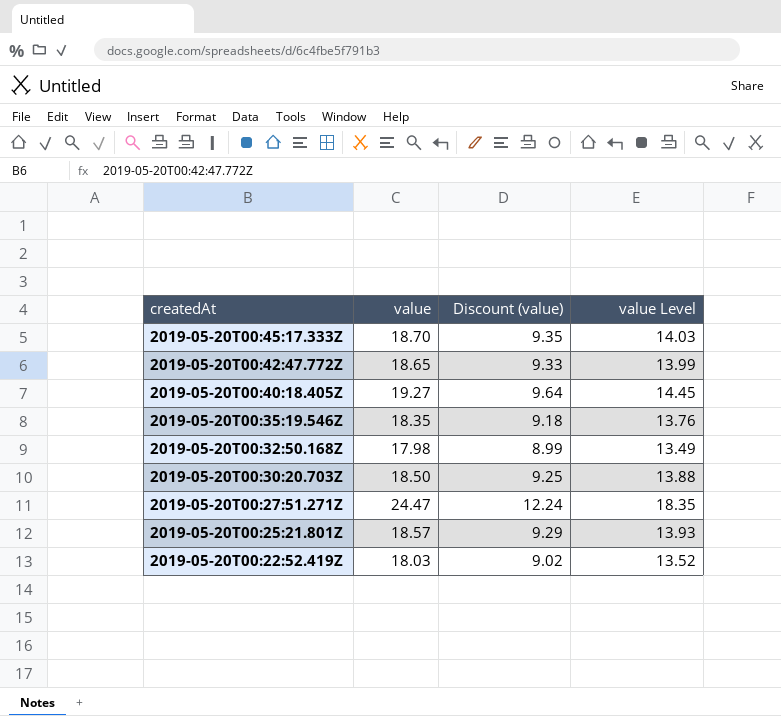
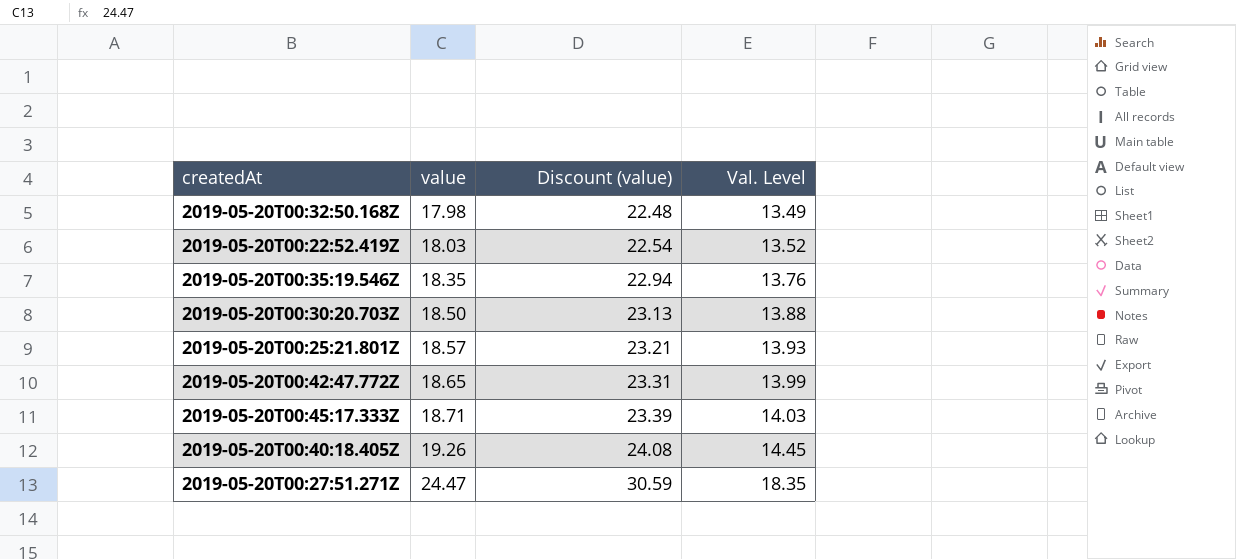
row order: createdAt descending -> value ascending
column Discount (value) | formula: [value] * 0.5 -> [value] * 1.25
column name: value Level -> Val. Level
2019-05-20T00:45:17.333Z | value: 18.70 -> 18.71
2019-05-20T00:40:18.405Z | value: 19.27 -> 19.26

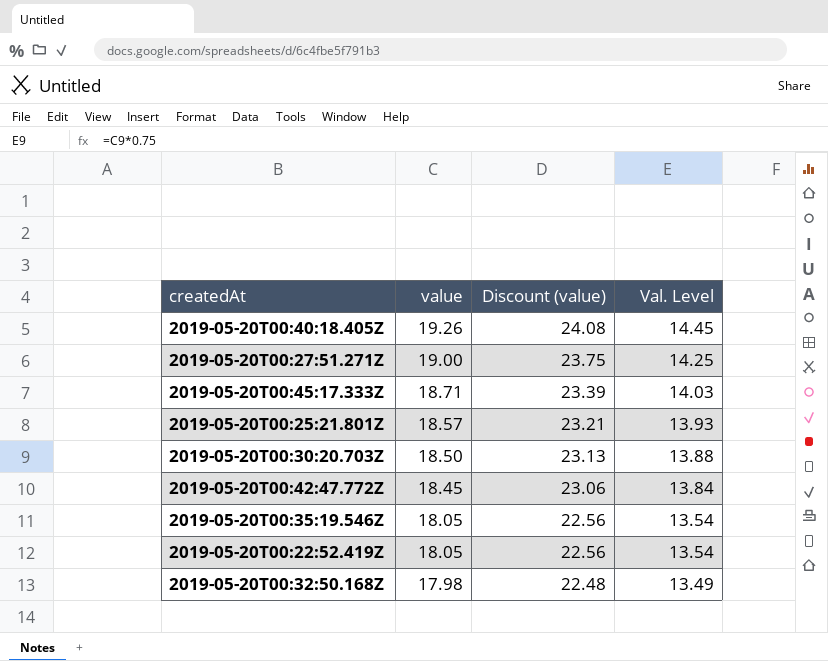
row order: value ascending -> value descending
2019-05-20T00:27:51.271Z | value: 24.47 -> 19.00
2019-05-20T00:27:51.271Z | Discount (value): 30.59 -> 23.75
2019-05-20T00:27:51.271Z | Val. Level: 18.35 -> 14.25
2019-05-20T00:42:47.772Z | value: 18.65 -> 18.45
2019-05-20T00:42:47.772Z | Discount (value): 23.31 -> 23.06
2019-05-20T00:42:47.772Z | Val. Level: 13.99 -> 13.84
2019-05-20T00:35:19.546Z | value: 18.35 -> 18.05
2019-05-20T00:35:19.546Z | Discount (value): 22.94 -> 22.56
2019-05-20T00:35:19.546Z | Val. Level: 13.76 -> 13.54
2019-05-20T00:22:52.419Z | value: 18.03 -> 18.05
2019-05-20T00:22:52.419Z | Discount (value): 22.54 -> 22.56
2019-05-20T00:22:52.419Z | Val. Level: 13.52 -> 13.54

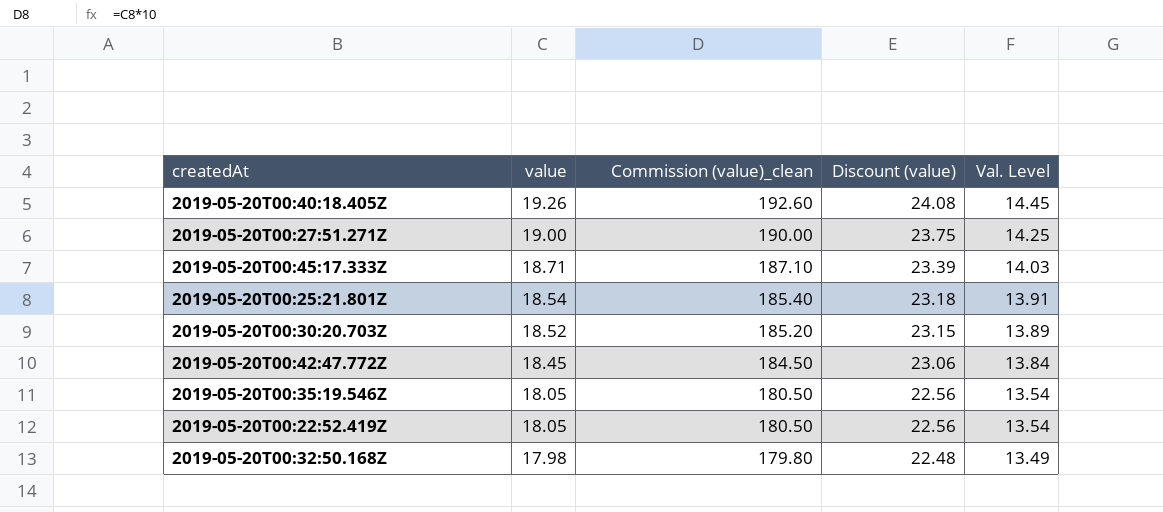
column Commission (value)_clean | formula: none -> [value] * 10
2019-05-20T00:25:21.801Z | value: 18.57 -> 18.54
2019-05-20T00:25:21.801Z | Discount (value): 23.21 -> 23.18
2019-05-20T00:25:21.801Z | Val. Level: 13.93 -> 13.91
2019-05-20T00:30:20.703Z | value: 18.50 -> 18.52
2019-05-20T00:30:20.703Z | Discount (value): 23.13 -> 23.15
2019-05-20T00:30:20.703Z | Val. Level: 13.88 -> 13.89

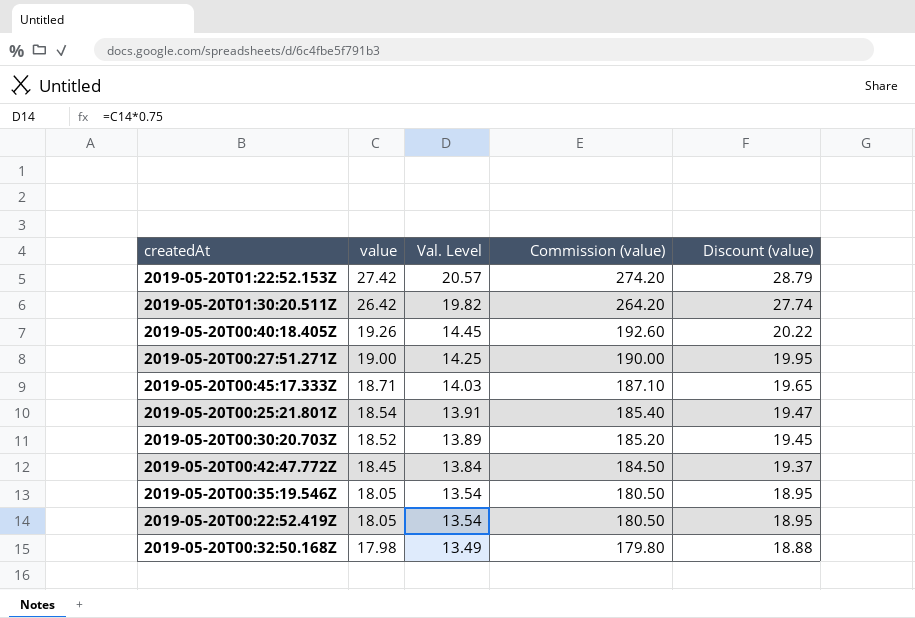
column Val. Level | position: 5 -> 3
column name: Commission (value)_clean -> Commission (value)
column Discount (value) | formula: [value] * 1.25 -> [value] * 1.05
row 2019-05-20T01:22:52.153Z: none -> 27.42 | 20.57 | 274.20 | 28.79
row 2019-05-20T01:30:20.511Z: none -> 26.42 | 19.82 | 264.20 | 27.74

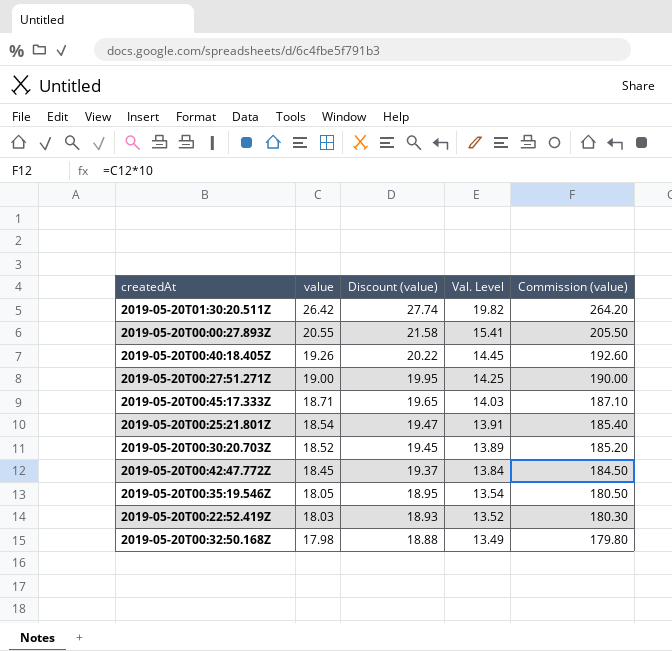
column Discount (value) | position: 5 -> 3
row 2019-05-20T01:22:52.153Z: 27.42 | 20.57 | 274.20 | 28.79 -> none
row 2019-05-20T00:00:27.893Z: none -> 20.55 | 21.58 | 15.41 | 205.50
2019-05-20T00:22:52.419Z | value: 18.05 -> 18.03
2019-05-20T00:22:52.419Z | Discount (value): 18.95 -> 18.93
2019-05-20T00:22:52.419Z | Val. Level: 13.54 -> 13.52
2019-05-20T00:22:52.419Z | Commission (value): 180.50 -> 180.30

